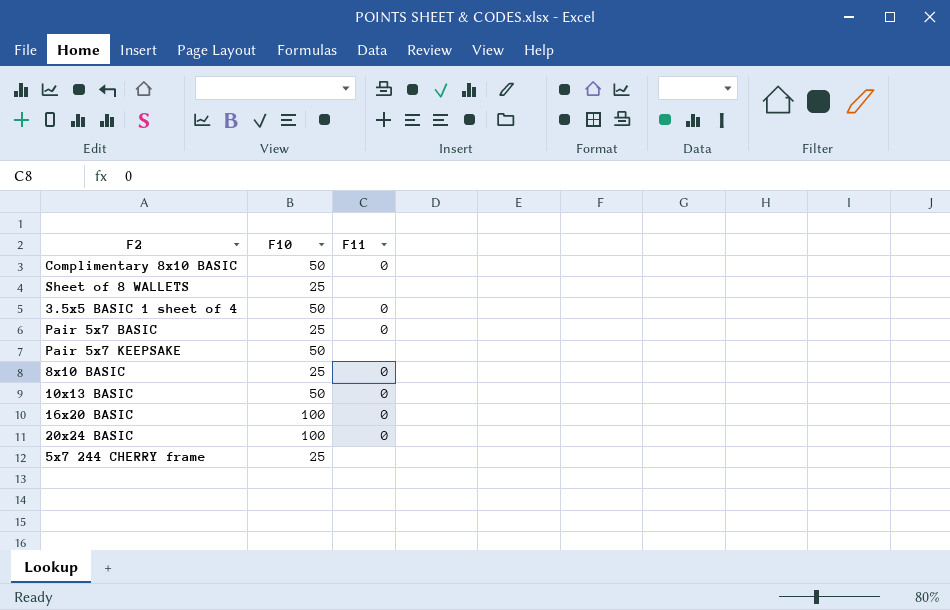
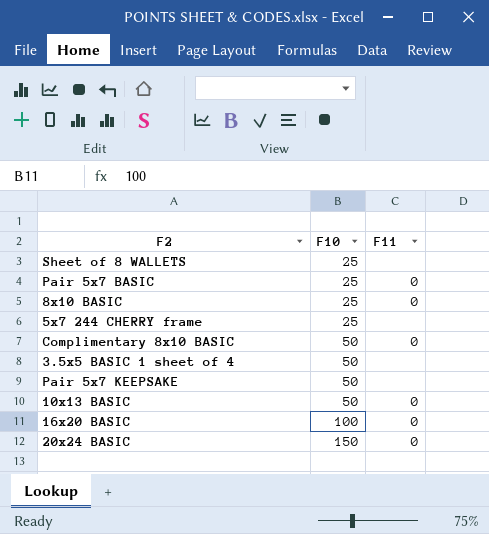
row order: none -> F10 ascending
3.5x5 BASIC 1 sheet of 4 | F11: 0 -> none
20x24 BASIC | F10: 100 -> 150

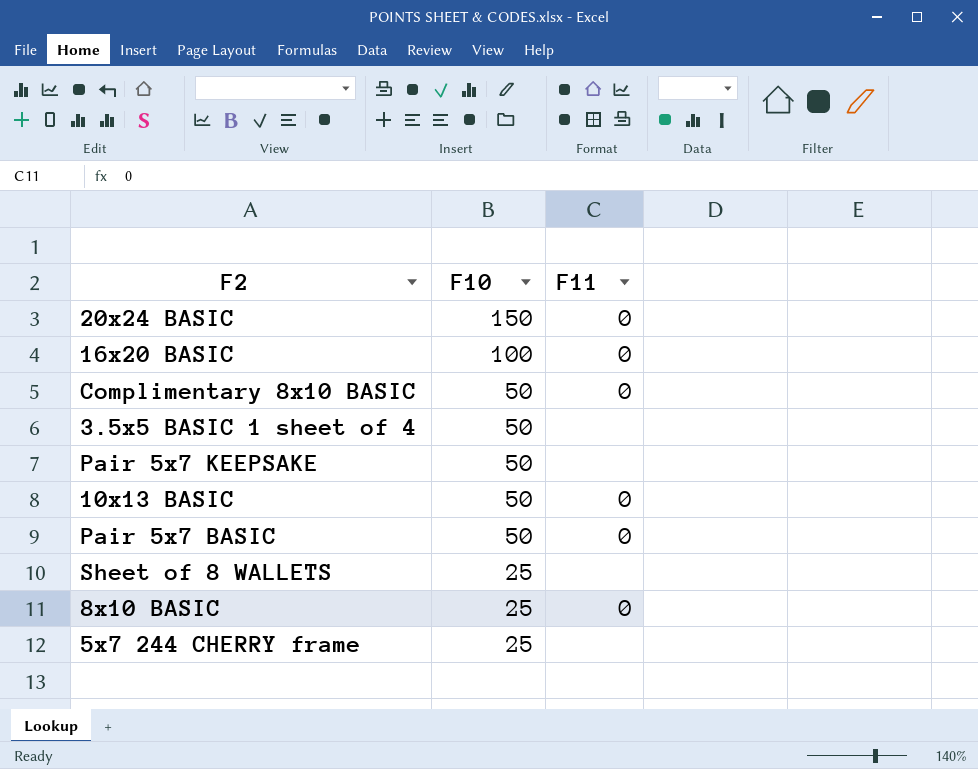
row order: F10 ascending -> F10 descending
Pair 5x7 BASIC | F10: 25 -> 50

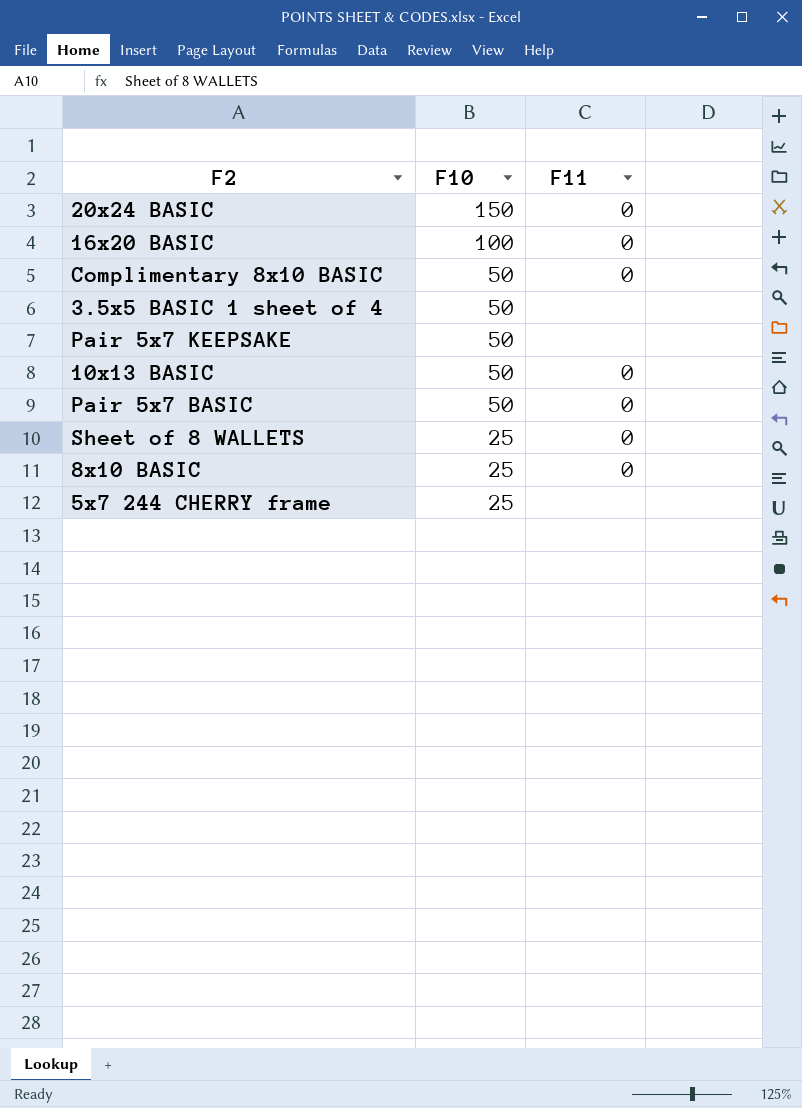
Sheet of 8 WALLETS | F11: none -> 0

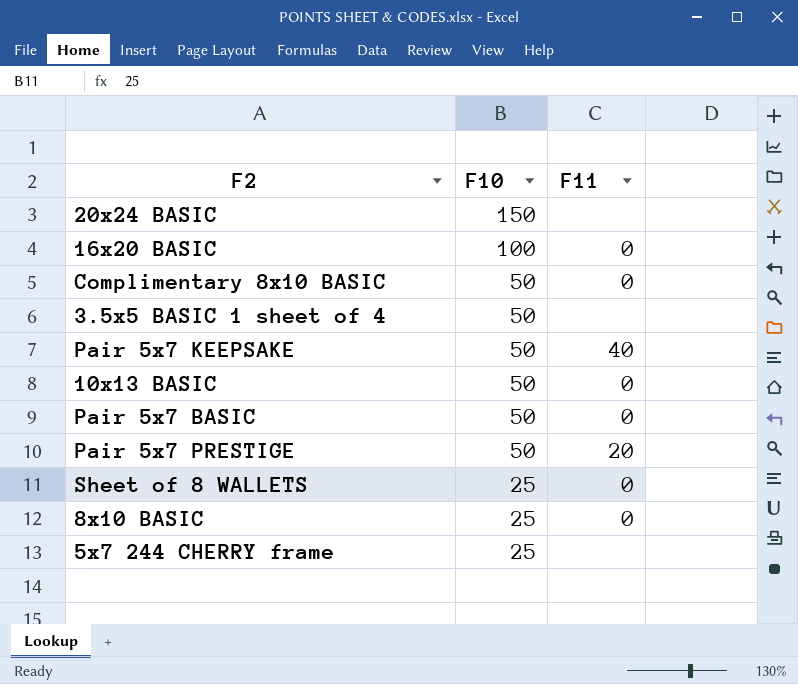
20x24 BASIC | F11: 0 -> none
Pair 5x7 KEEPSAKE | F11: none -> 40
row Pair 5x7 PRESTIGE: none -> 50 | 20

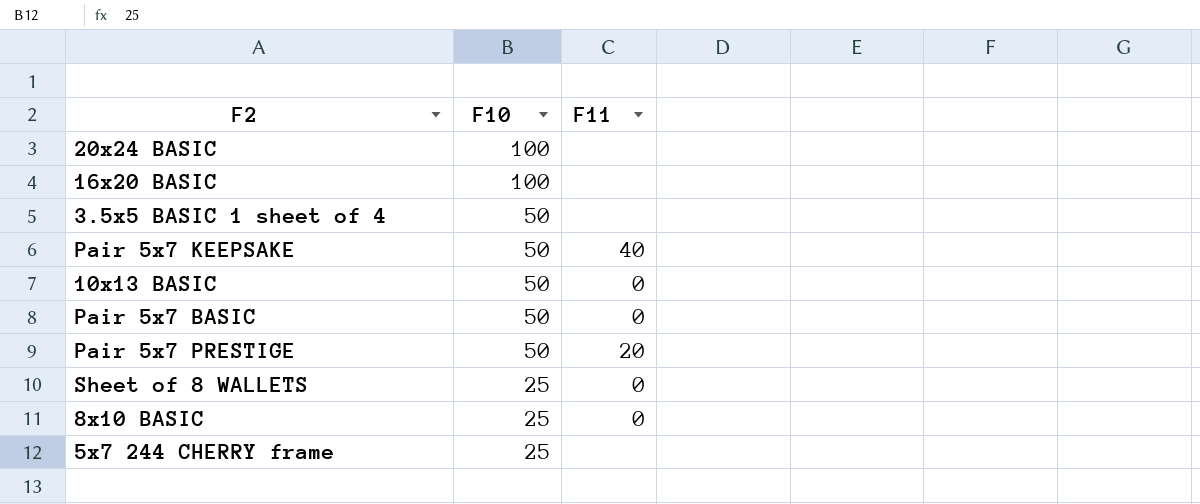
row Complimentary 8x10 BASIC: 50 | 0 -> none
20x24 BASIC | F10: 150 -> 100
16x20 BASIC | F11: 0 -> none

